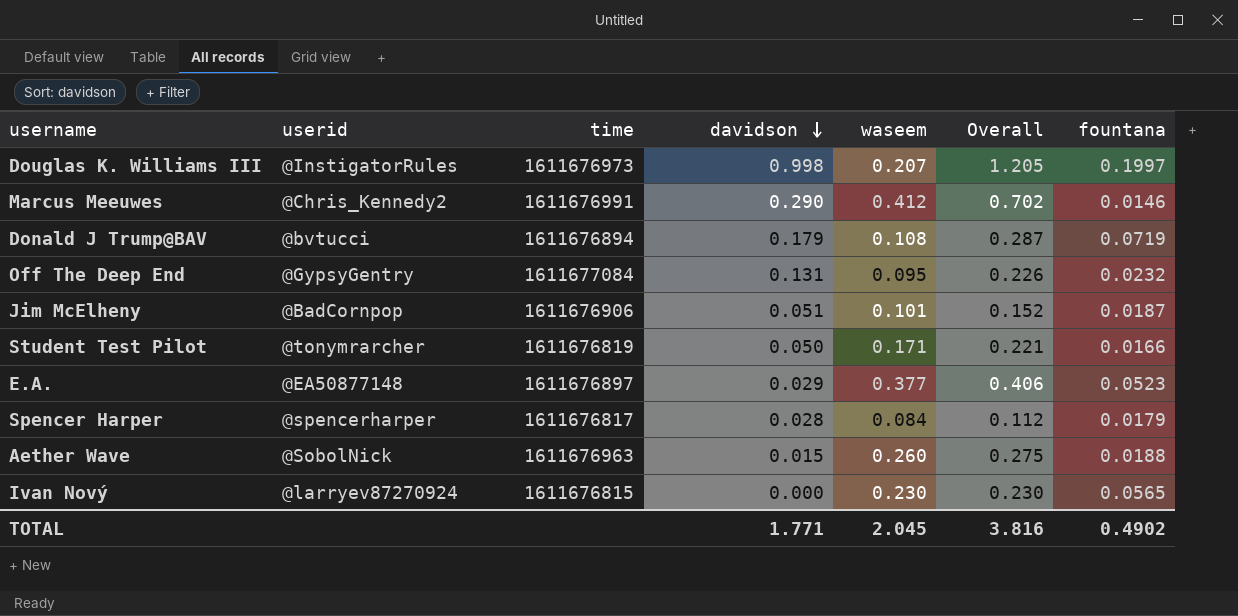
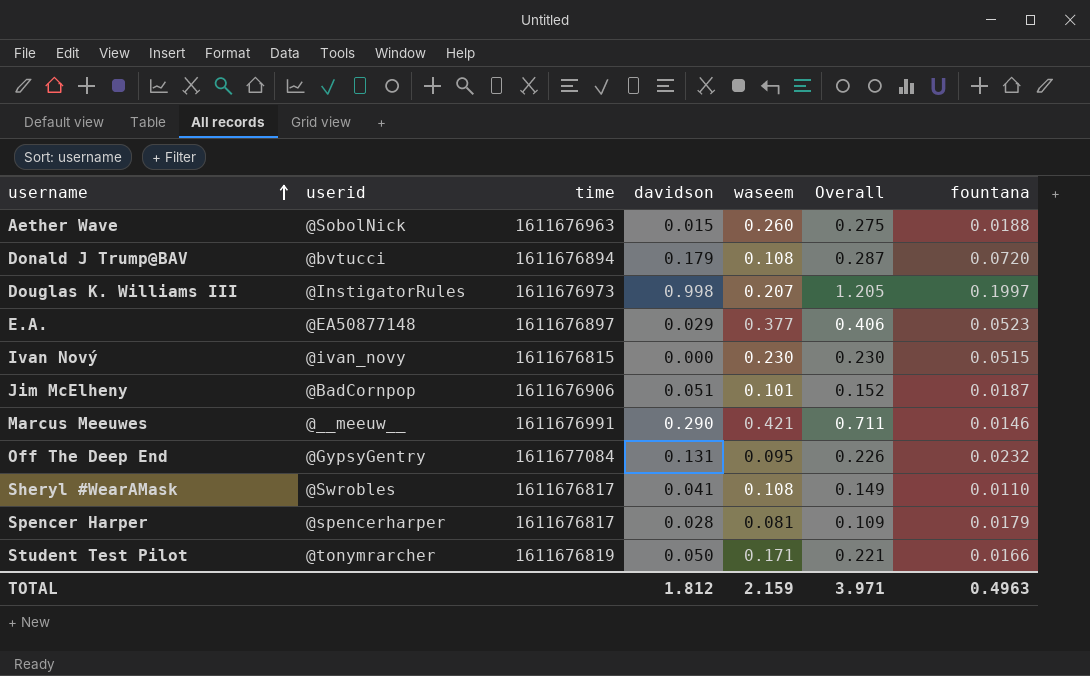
row order: davidson descending -> username ascending
Donald J Trump@BAV | fountana: 0.0719 -> 0.0720
Ivan Nový | userid: @larryev87270924 -> @ivan_novy
Ivan Nový | fountana: 0.0565 -> 0.0515
Marcus Meeuwes | userid: @Chris_Kennedy2 -> @__meeuw__
Marcus Meeuwes | waseem: 0.412 -> 0.421
Marcus Meeuwes | Overall: 0.702 -> 0.711
row Sheryl #WearAMask: none -> @Swrobles | 1611676817 | 0.041 | 0.108 | 0.149 | 0.0110
Spencer Harper | waseem: 0.084 -> 0.081
Spencer Harper | Overall: 0.112 -> 0.109
TOTAL | davidson: 1.771 -> 1.812
TOTAL | waseem: 2.045 -> 2.159
TOTAL | Overall: 3.816 -> 3.971
TOTAL | fountana: 0.4902 -> 0.4963

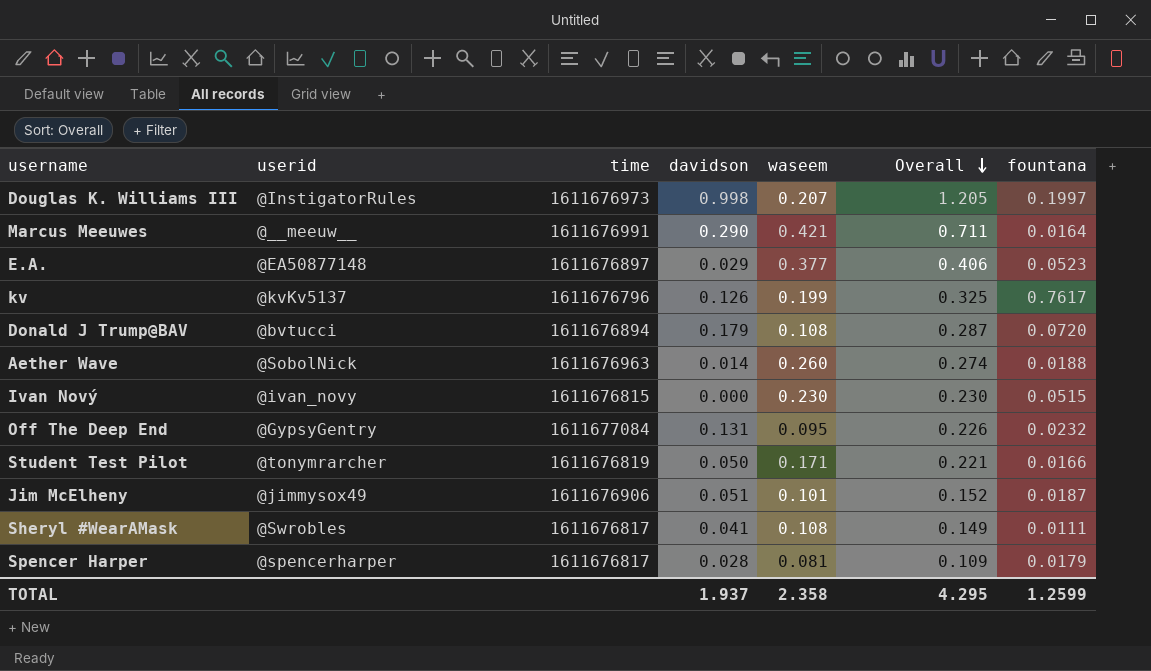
row order: username ascending -> Overall descending
Marcus Meeuwes | fountana: 0.0146 -> 0.0164
row kv: none -> @kvKv5137 | 1611676796 | 0.126 | 0.199 | 0.325 | 0.7617
Aether Wave | davidson: 0.015 -> 0.014
Aether Wave | Overall: 0.275 -> 0.274
Jim McElheny | userid: @BadCornpop -> @jimmysox49
Sheryl #WearAMask | fountana: 0.0110 -> 0.0111
TOTAL | davidson: 1.812 -> 1.937
TOTAL | waseem: 2.159 -> 2.358
TOTAL | Overall: 3.971 -> 4.295
TOTAL | fountana: 0.4963 -> 1.2599

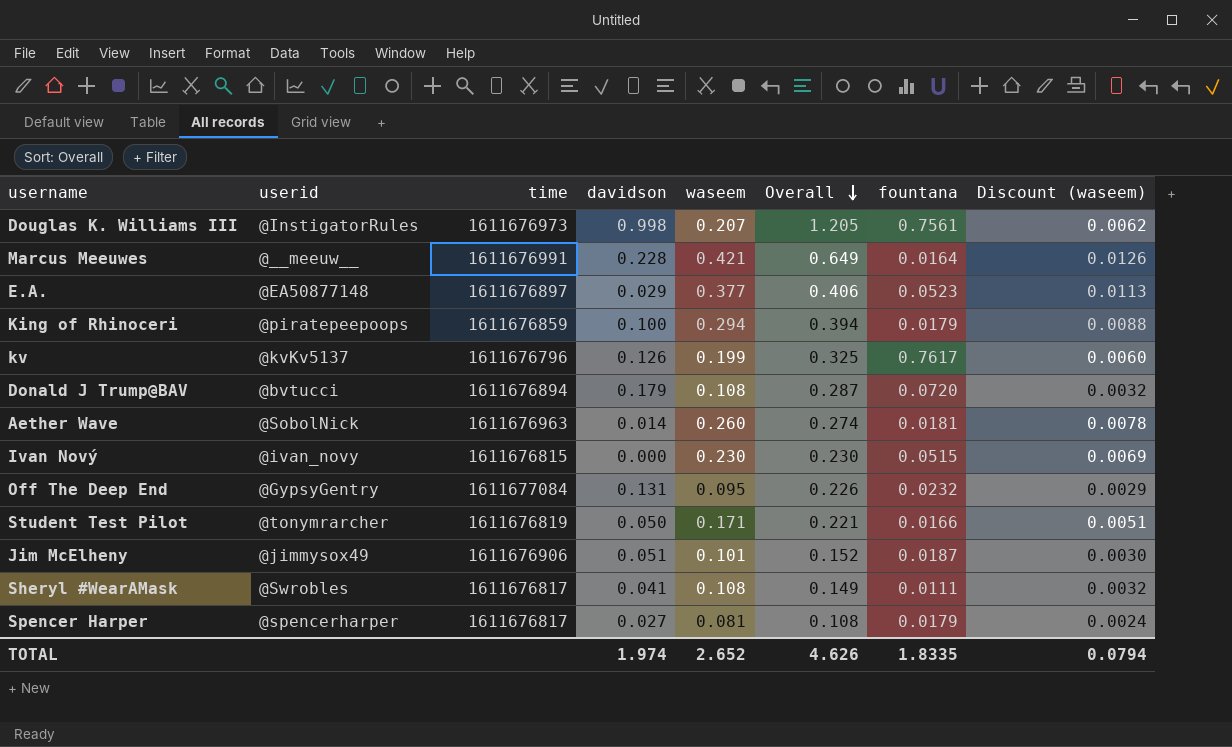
column Discount (waseem) | formula: none -> [waseem] * 0.03
Douglas K. Williams III | fountana: 0.1997 -> 0.7561
Marcus Meeuwes | davidson: 0.290 -> 0.228
Marcus Meeuwes | Overall: 0.711 -> 0.649
row King of Rhinoceri: none -> @piratepeepoops | 1611676859 | 0.100 | 0.294 | 0.394 | 0.0179 | 0.0088
Aether Wave | fountana: 0.0188 -> 0.0181
Spencer Harper | davidson: 0.028 -> 0.027
Spencer Harper | Overall: 0.109 -> 0.108
TOTAL | davidson: 1.937 -> 1.974
TOTAL | waseem: 2.358 -> 2.652
TOTAL | Overall: 4.295 -> 4.626
TOTAL | fountana: 1.2599 -> 1.8335

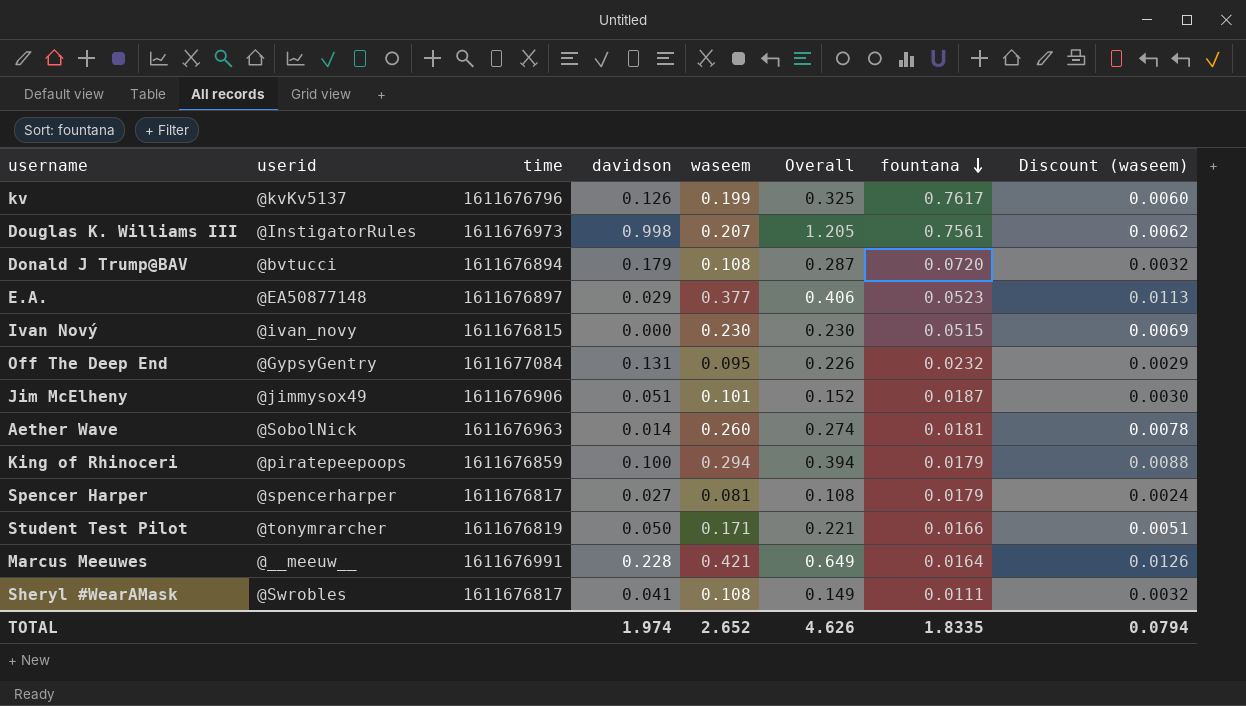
row order: Overall descending -> fountana descending

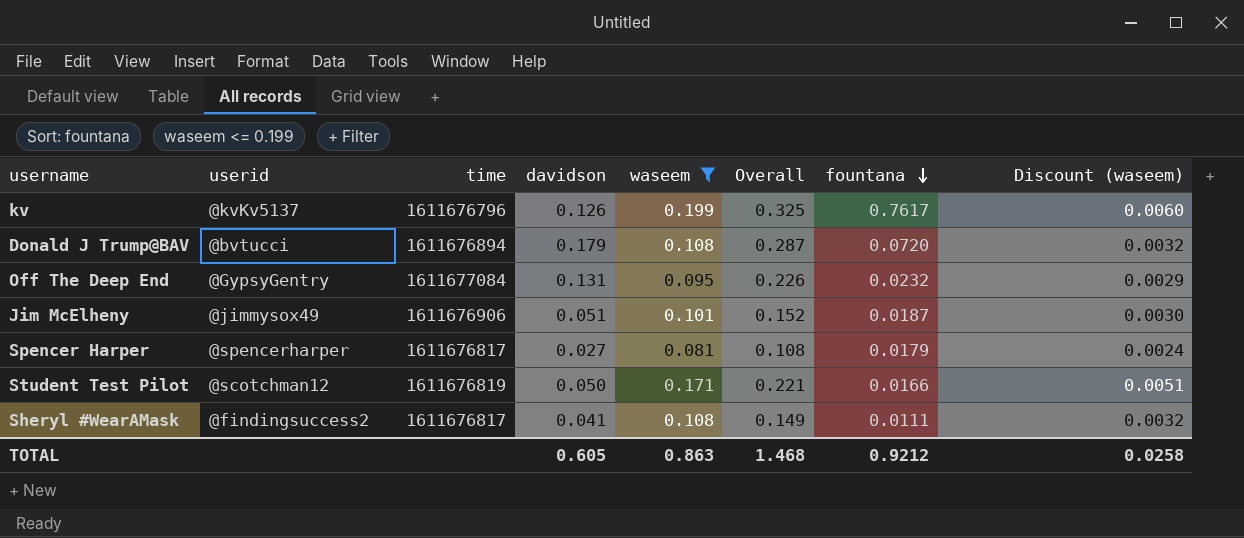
filter: none -> waseem <= 0.199
Student Test Pilot | userid: @tonymrarcher -> @scotchman12
Sheryl #WearAMask | userid: @Swrobles -> @findingsuccess2
TOTAL | davidson: 1.974 -> 0.605
TOTAL | waseem: 2.652 -> 0.863
TOTAL | Overall: 4.626 -> 1.468
TOTAL | fountana: 1.8335 -> 0.9212
TOTAL | Discount (waseem): 0.0794 -> 0.0258

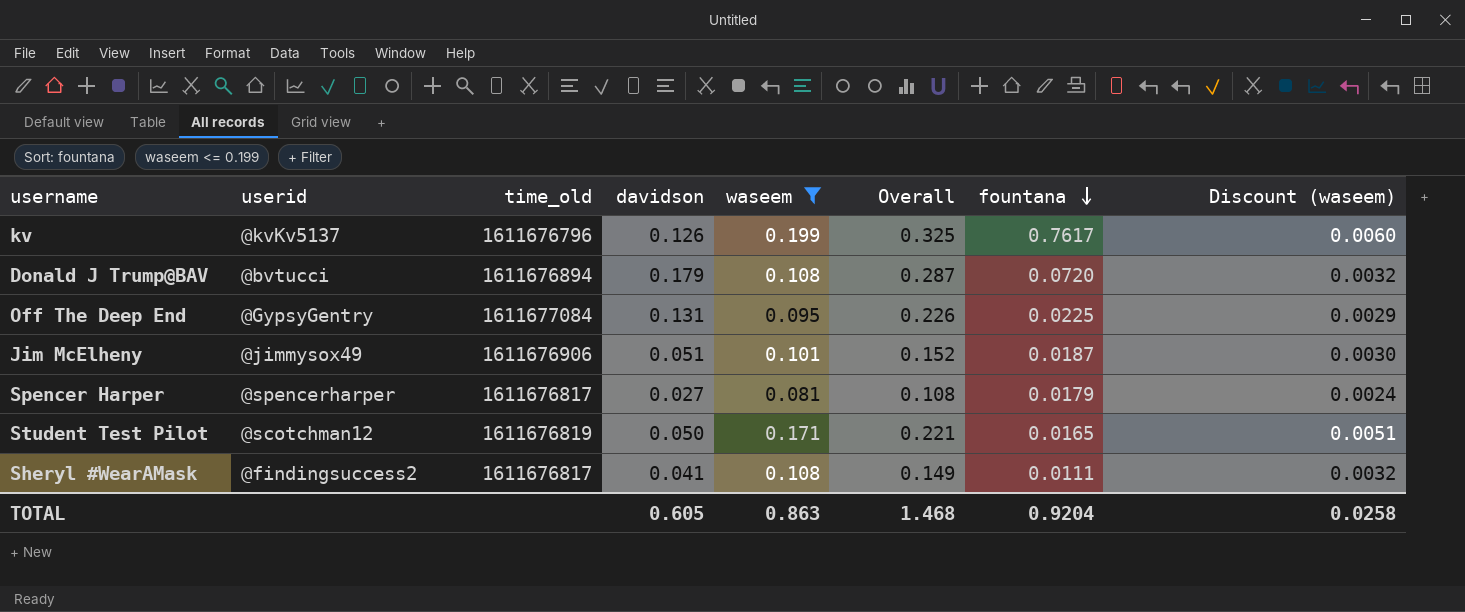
column name: time -> time_old
Off The Deep End | fountana: 0.0232 -> 0.0225
Student Test Pilot | fountana: 0.0166 -> 0.0165
TOTAL | fountana: 0.9212 -> 0.9204

